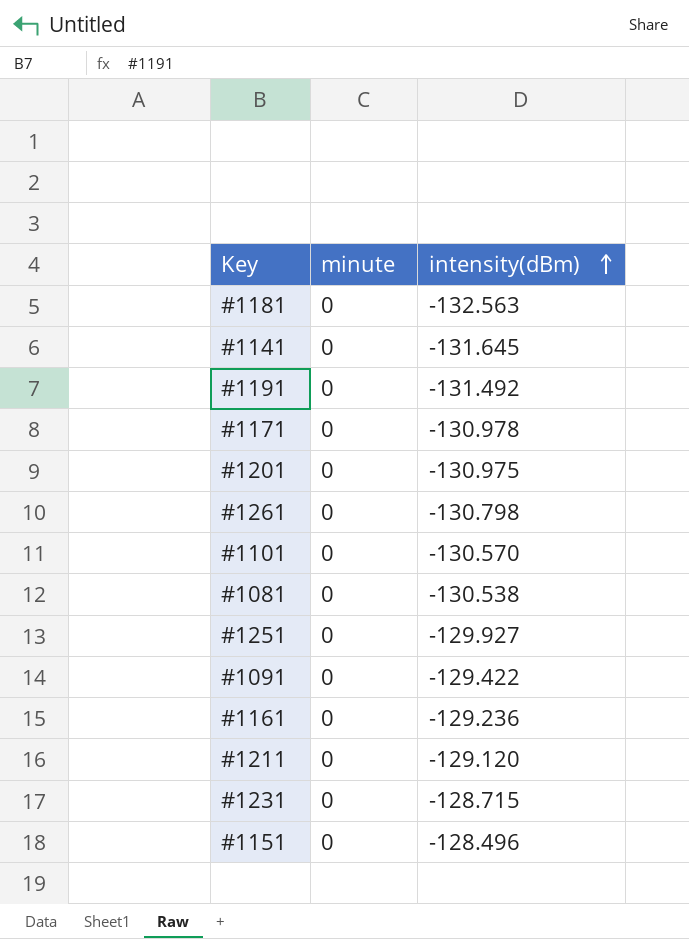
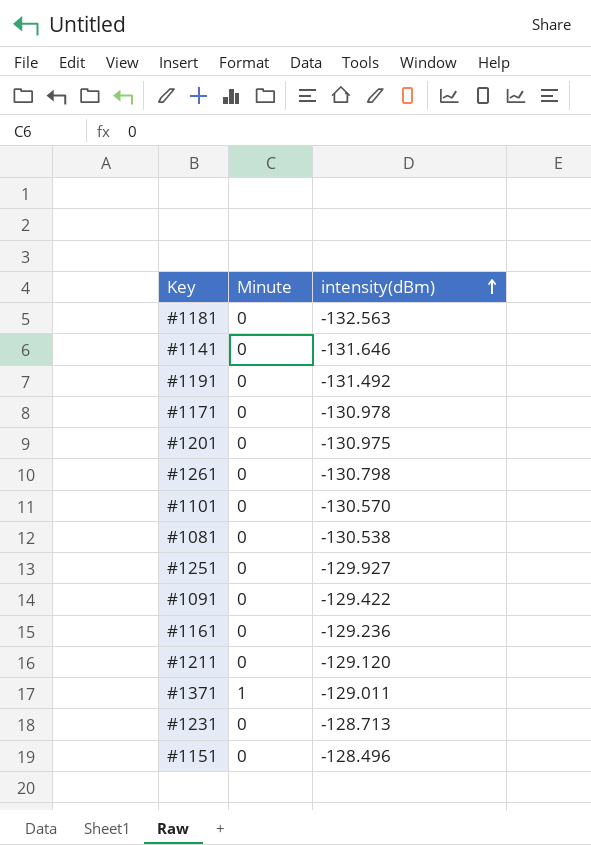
column name: minute -> Minute
#1141 | intensity(dBm): -131.645 -> -131.646
row #1371: none -> 1 | -129.011
#1231 | intensity(dBm): -128.715 -> -128.713

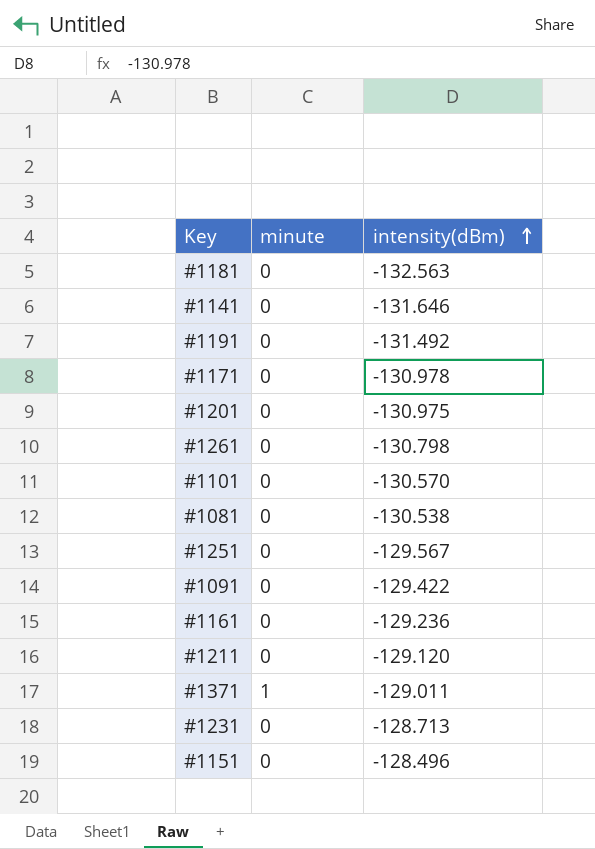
column name: Minute -> minute
#1251 | intensity(dBm): -129.927 -> -129.567

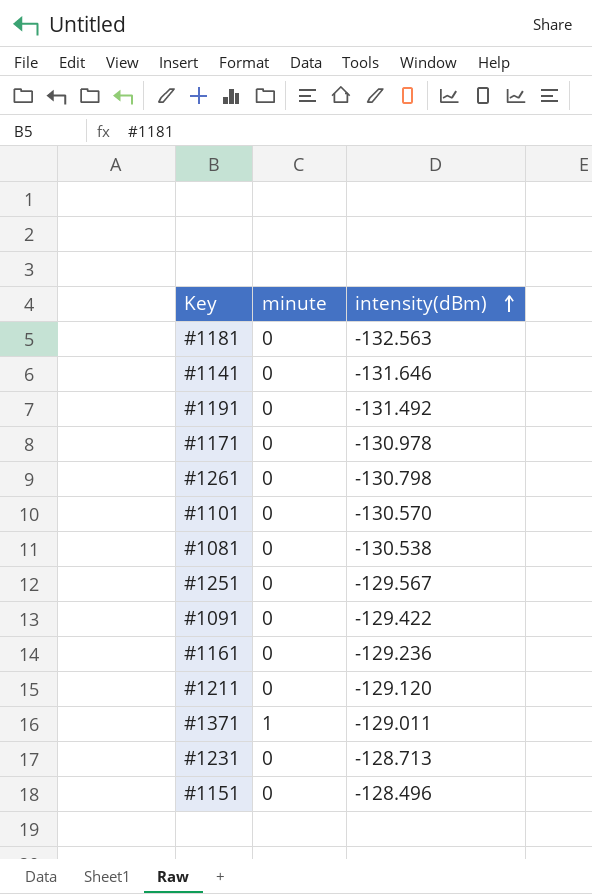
row #1201: 0 | -130.975 -> none

